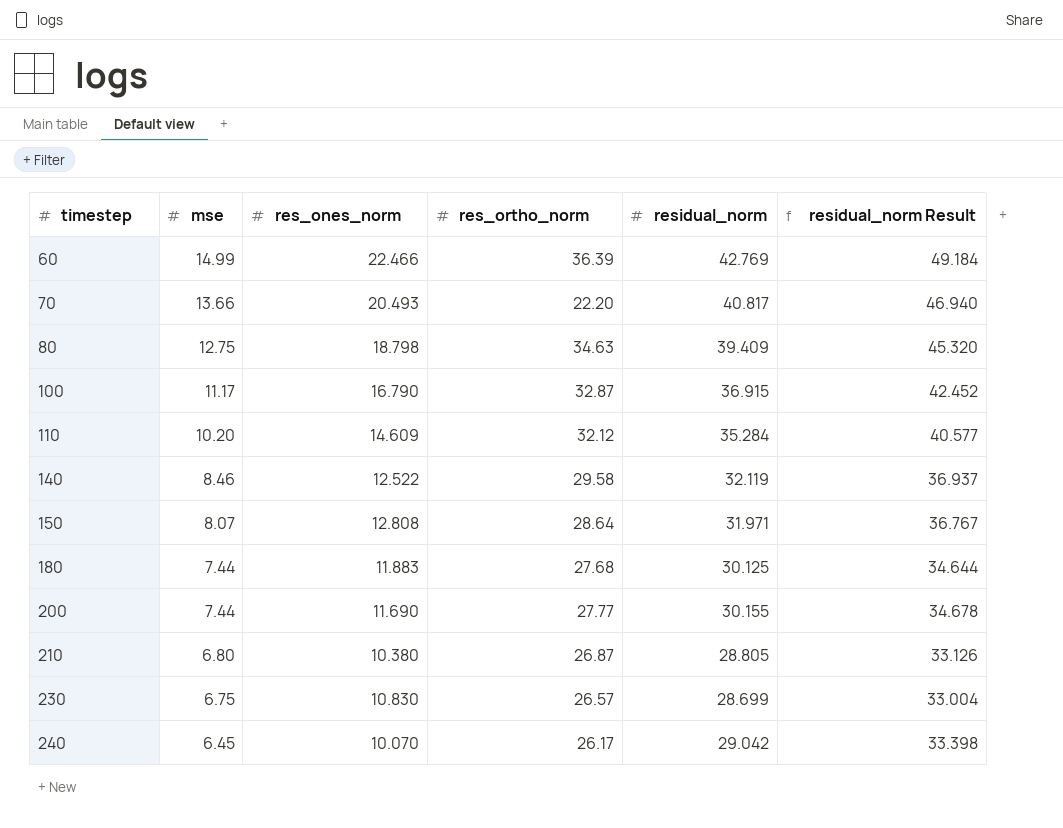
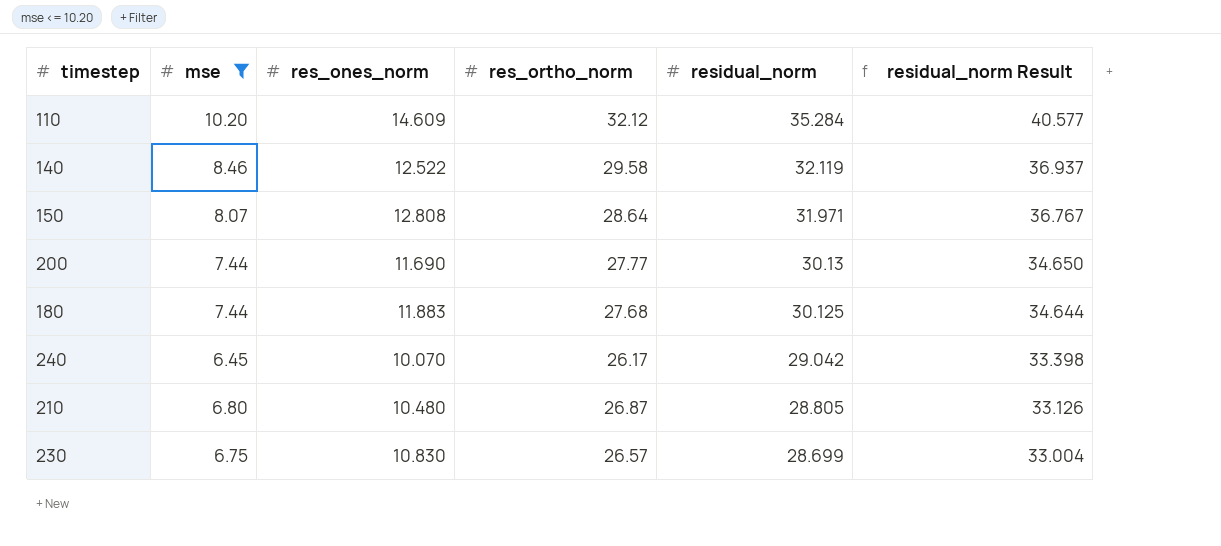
filter: none -> mse <= 10.20
row order: timestep ascending -> residual_norm descending
200 | residual_norm: 30.155 -> 30.13
200 | residual_norm Result: 34.678 -> 34.650
210 | res_ones_norm: 10.380 -> 10.480

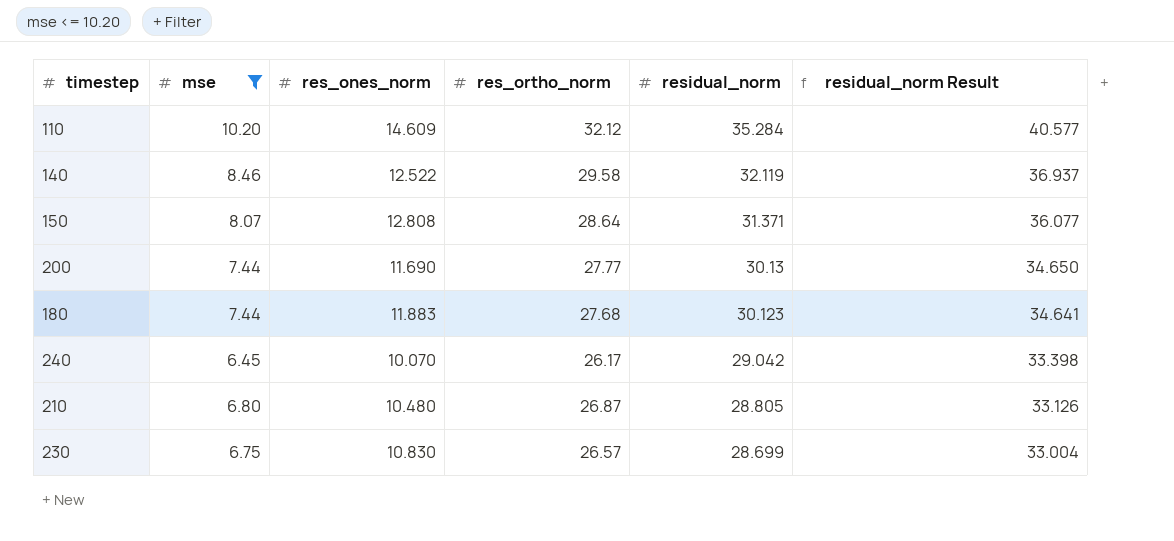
150 | residual_norm: 31.971 -> 31.371
150 | residual_norm Result: 36.767 -> 36.077
180 | residual_norm: 30.125 -> 30.123
180 | residual_norm Result: 34.644 -> 34.641

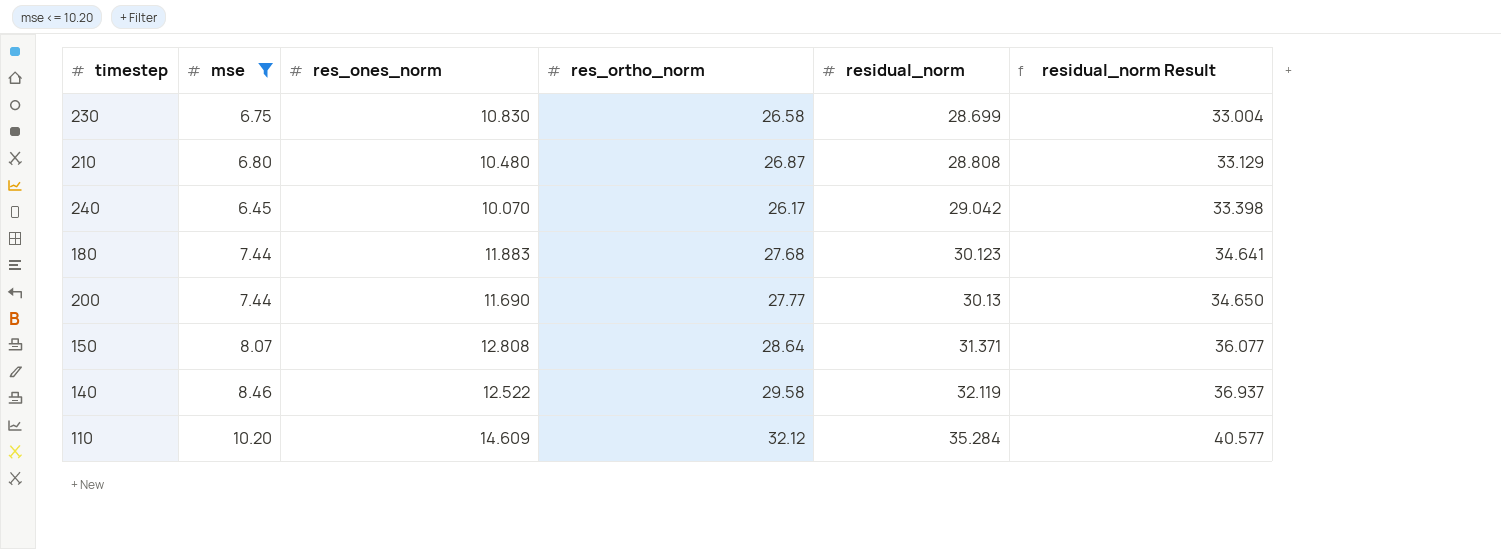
row order: residual_norm descending -> residual_norm ascending
230 | res_ortho_norm: 26.57 -> 26.58
210 | residual_norm: 28.805 -> 28.808
210 | residual_norm Result: 33.126 -> 33.129

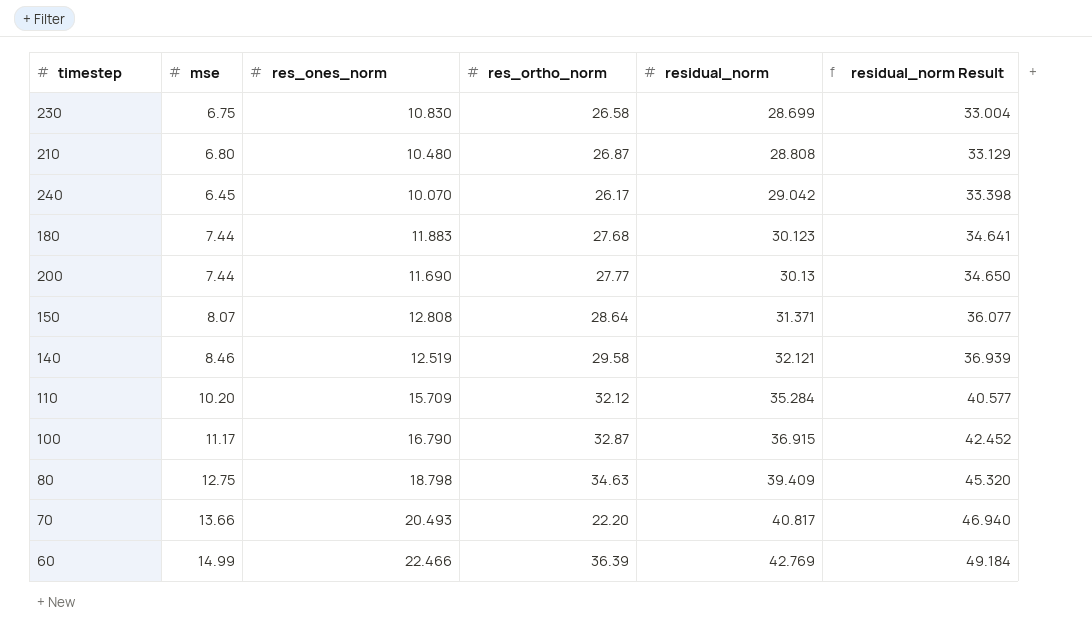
filter: mse <= 10.20 -> none
140 | res_ones_norm: 12.522 -> 12.519
140 | residual_norm: 32.119 -> 32.121
140 | residual_norm Result: 36.937 -> 36.939
110 | res_ones_norm: 14.609 -> 15.709

